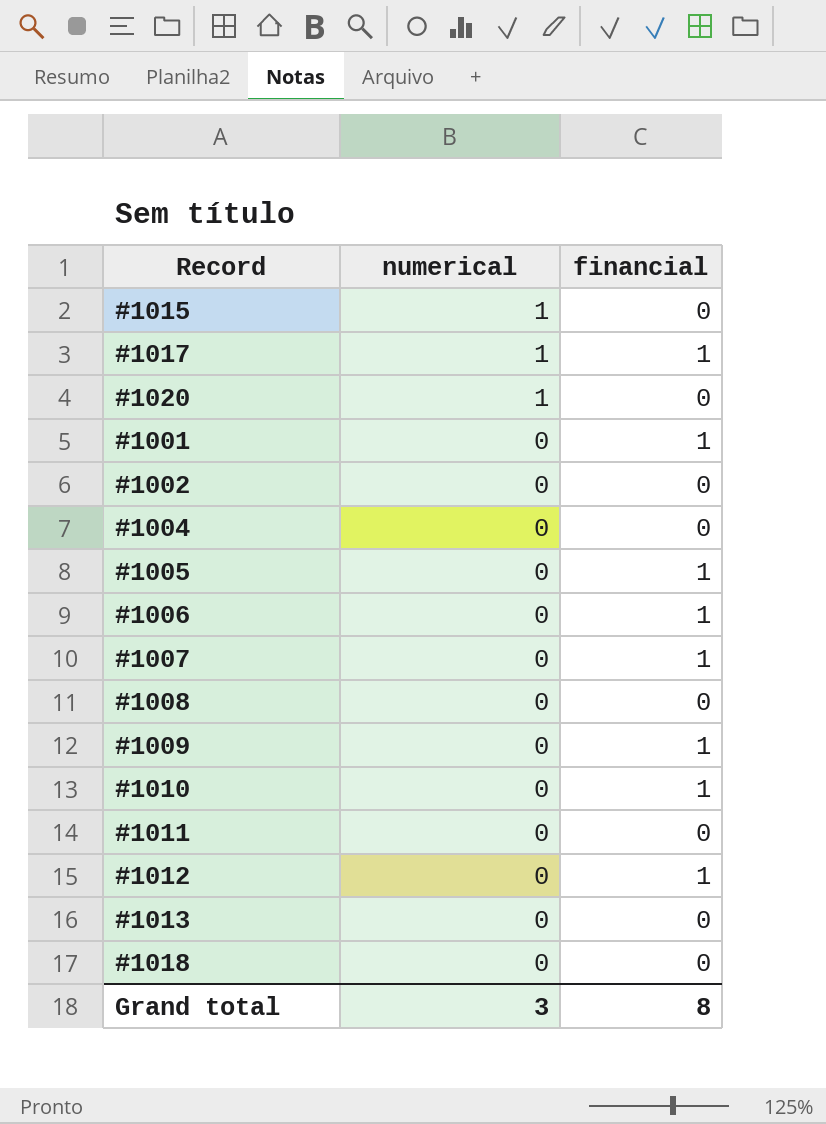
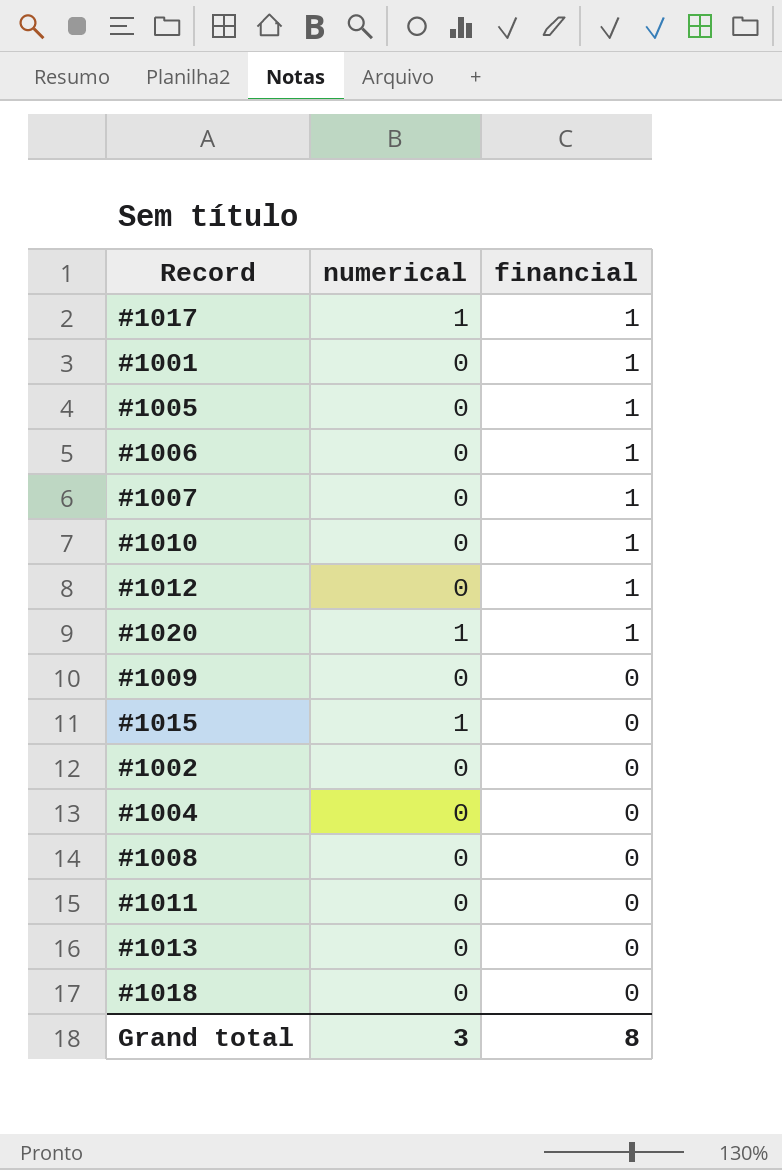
row order: numerical descending -> financial descending
#1020 | financial: 0 -> 1
#1009 | financial: 1 -> 0

